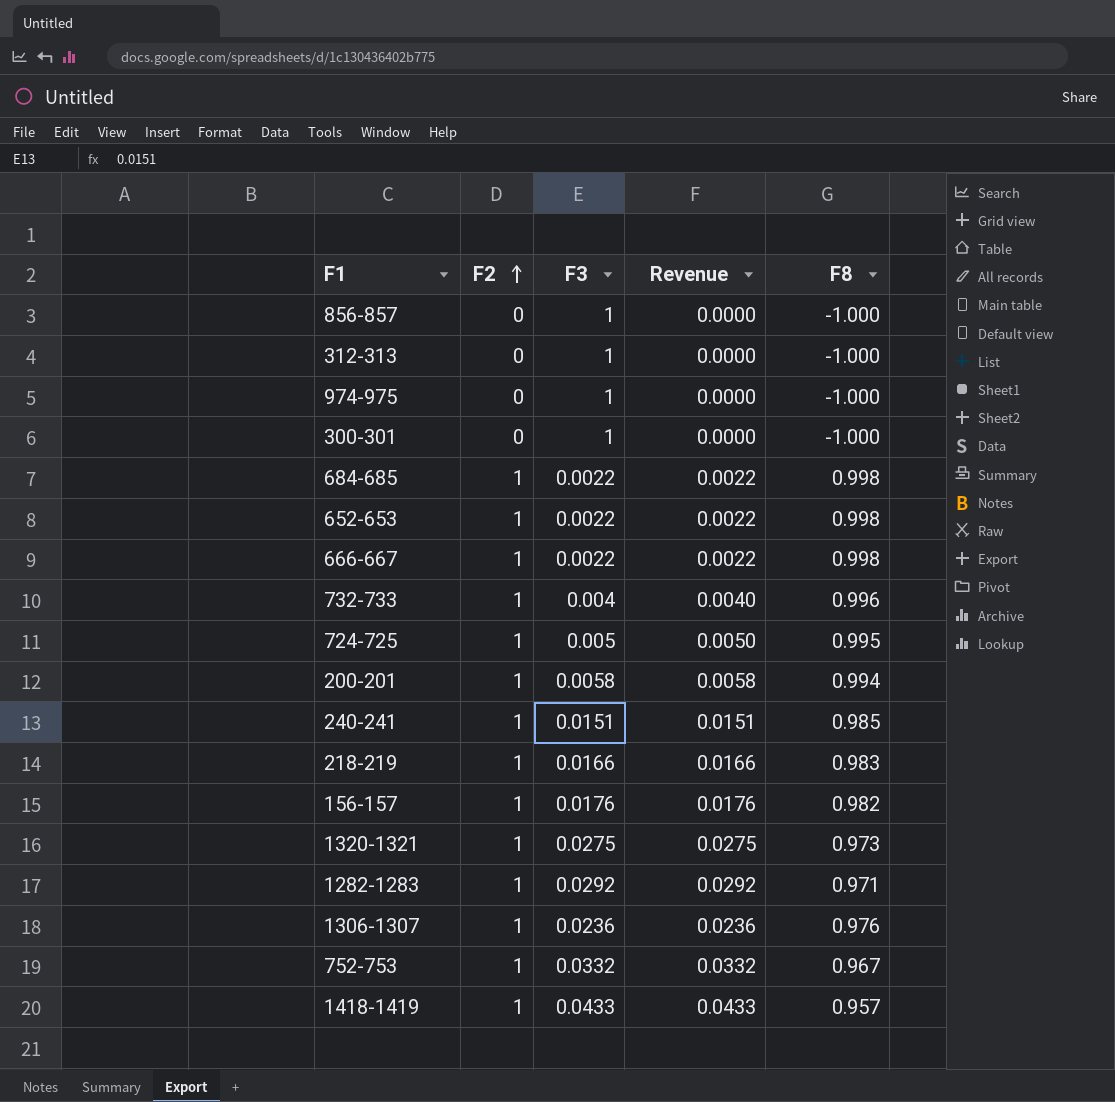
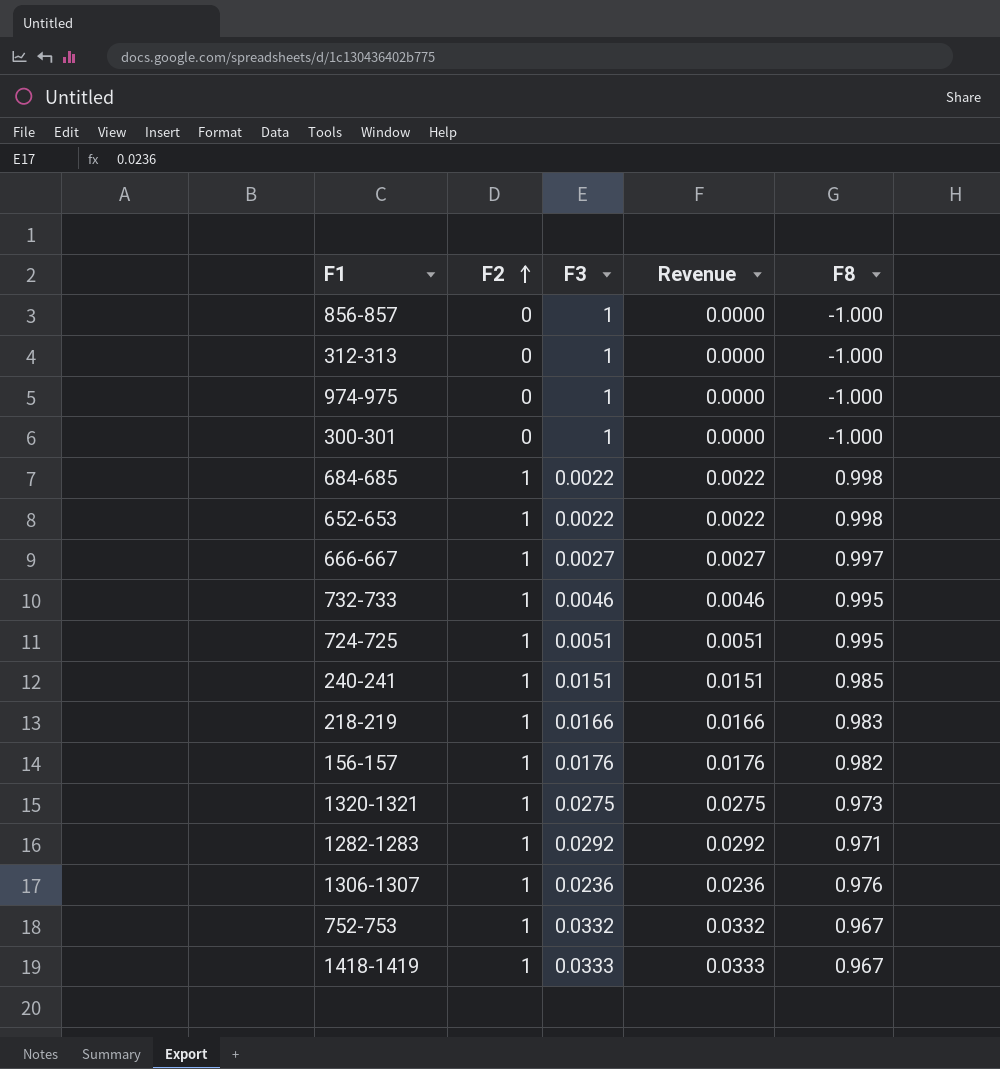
row 200-201: 1 | 0.0058 | 0.0058 | 0.994 -> none
666-667 | F3: 0.0022 -> 0.0027
666-667 | Revenue: 0.0022 -> 0.0027
666-667 | F8: 0.998 -> 0.997
732-733 | F3: 0.004 -> 0.0046
732-733 | Revenue: 0.0040 -> 0.0046
732-733 | F8: 0.996 -> 0.995
724-725 | F3: 0.005 -> 0.0051
724-725 | Revenue: 0.0050 -> 0.0051
1418-1419 | F3: 0.0433 -> 0.0333
1418-1419 | Revenue: 0.0433 -> 0.0333
1418-1419 | F8: 0.957 -> 0.967

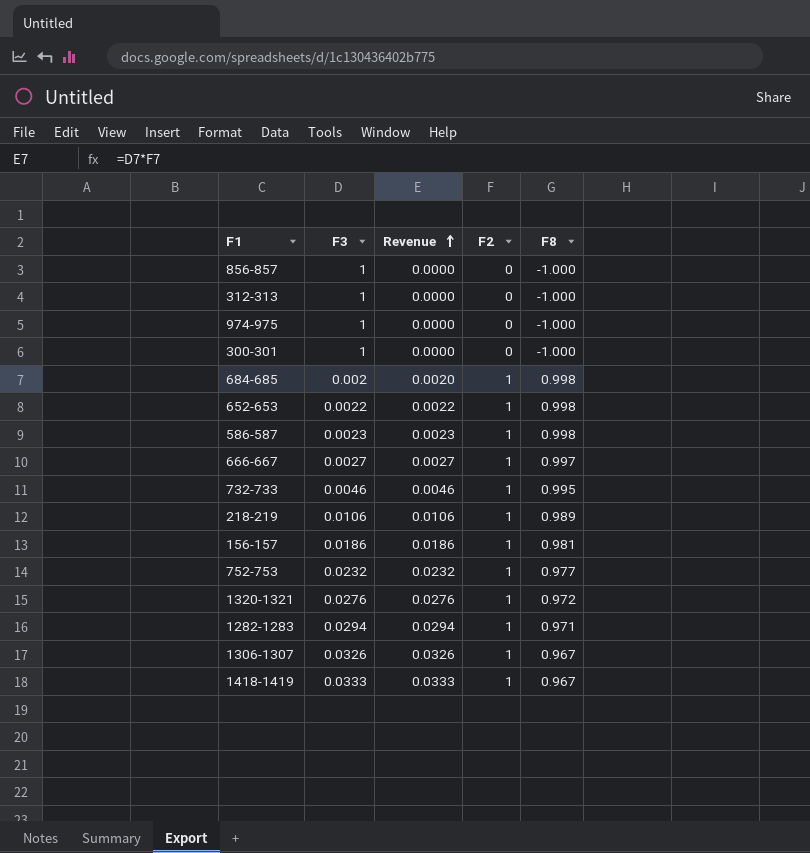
row order: F2 ascending -> Revenue ascending
column F2 | position: 2 -> 4
row 724-725: 1 | 0.0051 | 0.0051 | 0.995 -> none
row 240-241: 1 | 0.0151 | 0.0151 | 0.985 -> none
684-685 | F3: 0.0022 -> 0.002
684-685 | Revenue: 0.0022 -> 0.0020
row 586-587: none -> 0.0023 | 0.0023 | 1 | 0.998
218-219 | F3: 0.0166 -> 0.0106
218-219 | Revenue: 0.0166 -> 0.0106
218-219 | F8: 0.983 -> 0.989
156-157 | F3: 0.0176 -> 0.0186
156-157 | Revenue: 0.0176 -> 0.0186
156-157 | F8: 0.982 -> 0.981
752-753 | F3: 0.0332 -> 0.0232
752-753 | Revenue: 0.0332 -> 0.0232
752-753 | F8: 0.967 -> 0.977
1320-1321 | F3: 0.0275 -> 0.0276
1320-1321 | Revenue: 0.0275 -> 0.0276
1320-1321 | F8: 0.973 -> 0.972
1282-1283 | F3: 0.0292 -> 0.0294
1282-1283 | Revenue: 0.0292 -> 0.0294
1306-1307 | F3: 0.0236 -> 0.0326
1306-1307 | Revenue: 0.0236 -> 0.0326
1306-1307 | F8: 0.976 -> 0.967

